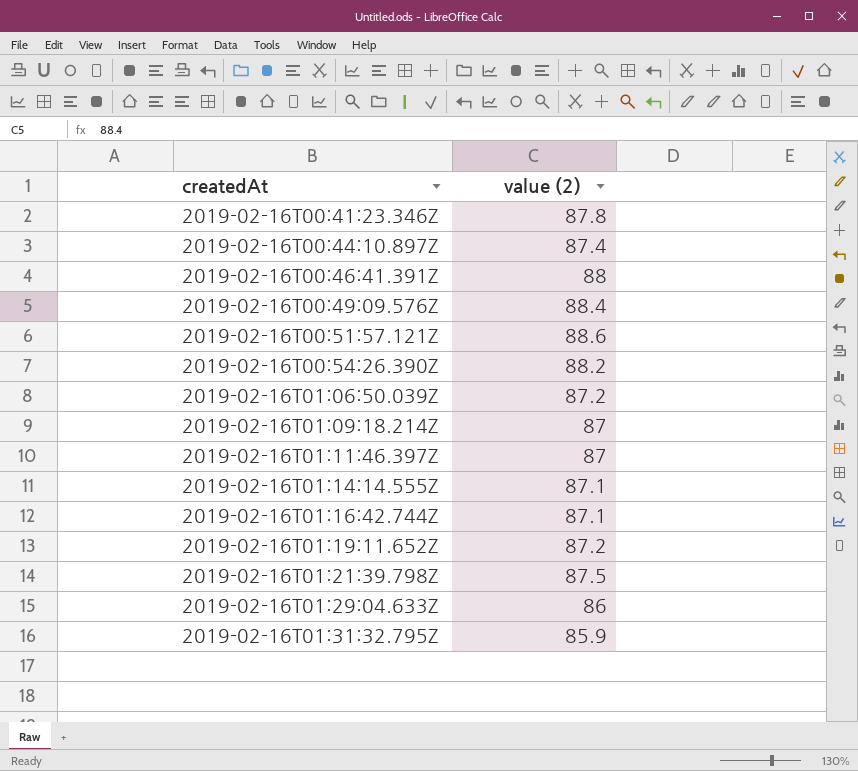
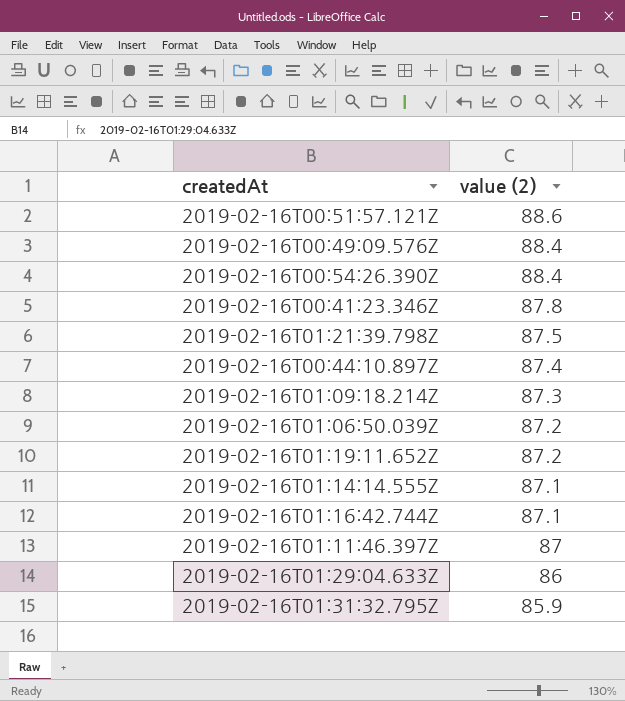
row order: createdAt ascending -> value (2) descending
row 2019-02-16T00:46:41.391Z: 88 -> none
2019-02-16T00:54:26.390Z | value (2): 88.2 -> 88.4
2019-02-16T01:09:18.214Z | value (2): 87 -> 87.3

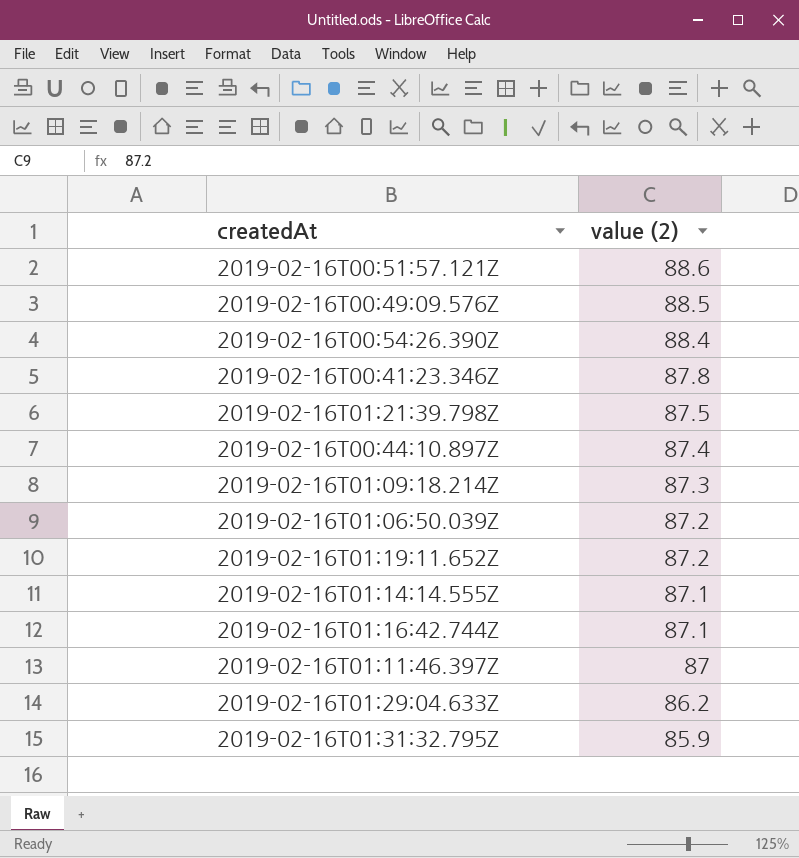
2019-02-16T00:49:09.576Z | value (2): 88.4 -> 88.5
2019-02-16T01:29:04.633Z | value (2): 86 -> 86.2

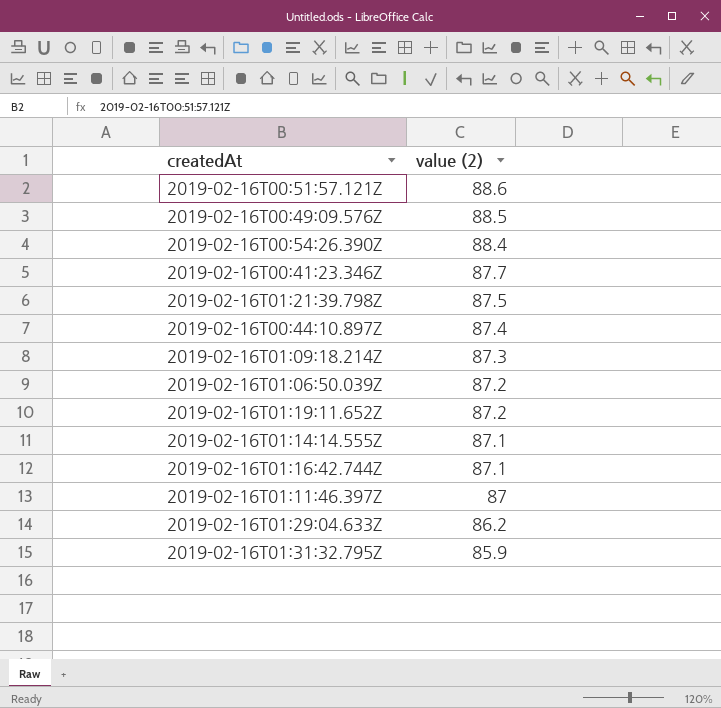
2019-02-16T00:41:23.346Z | value (2): 87.8 -> 87.7

